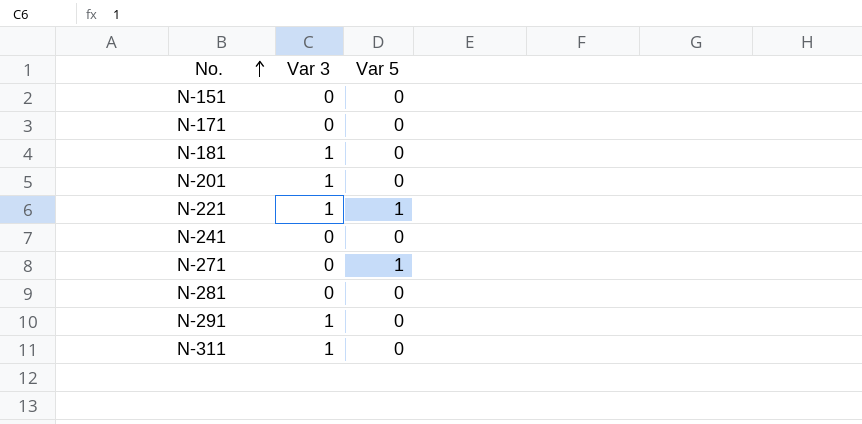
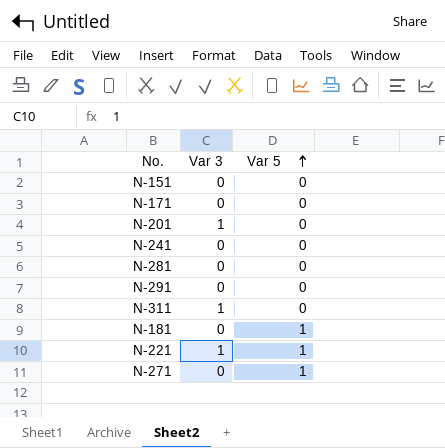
row order: No. ascending -> Var 5 ascending
N-291 | Var 3: 1 -> 0
N-181 | Var 3: 1 -> 0
N-181 | Var 5: 0 -> 1

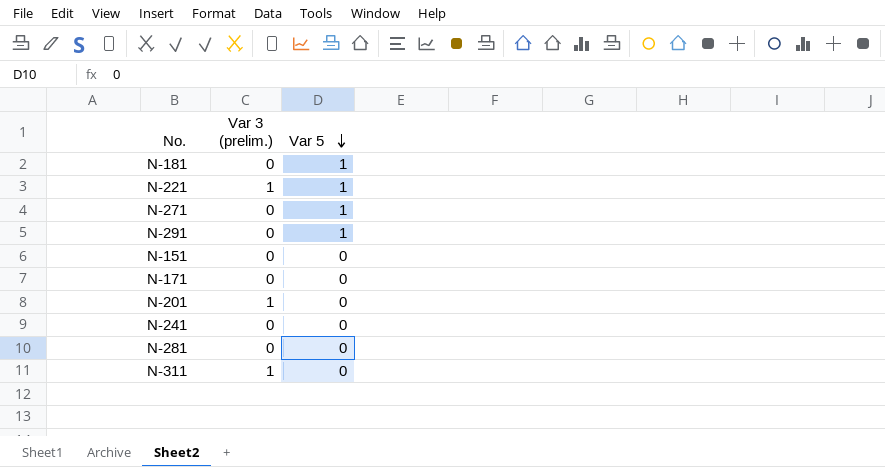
row order: Var 5 ascending -> Var 5 descending
column name: Var 3 -> Var 3 (prelim.)
N-291 | Var 5: 0 -> 1

